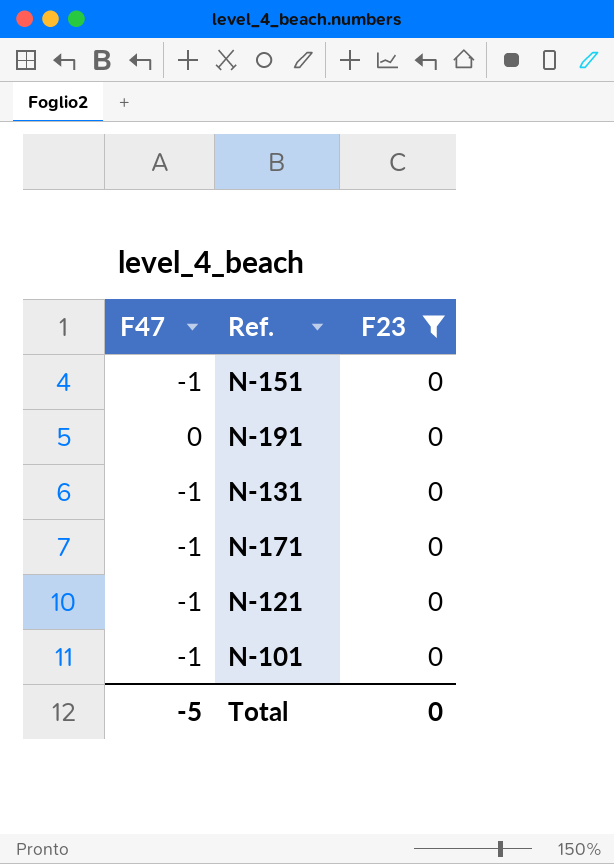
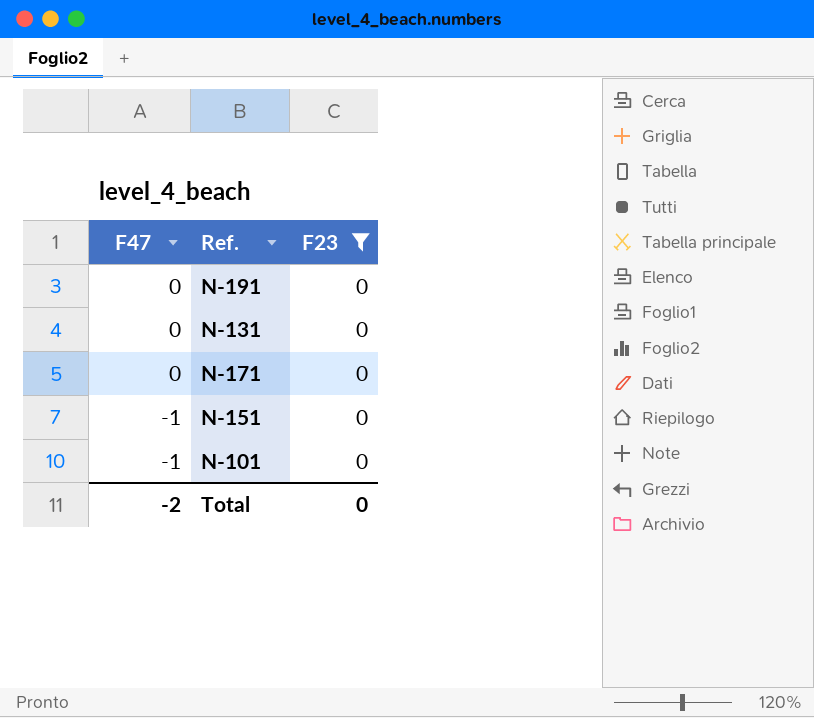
row order: none -> F47 descending
row N-121: -1 | 0 -> none
N-131 | F47: -1 -> 0
N-171 | F47: -1 -> 0
Total | F47: -5 -> -2

